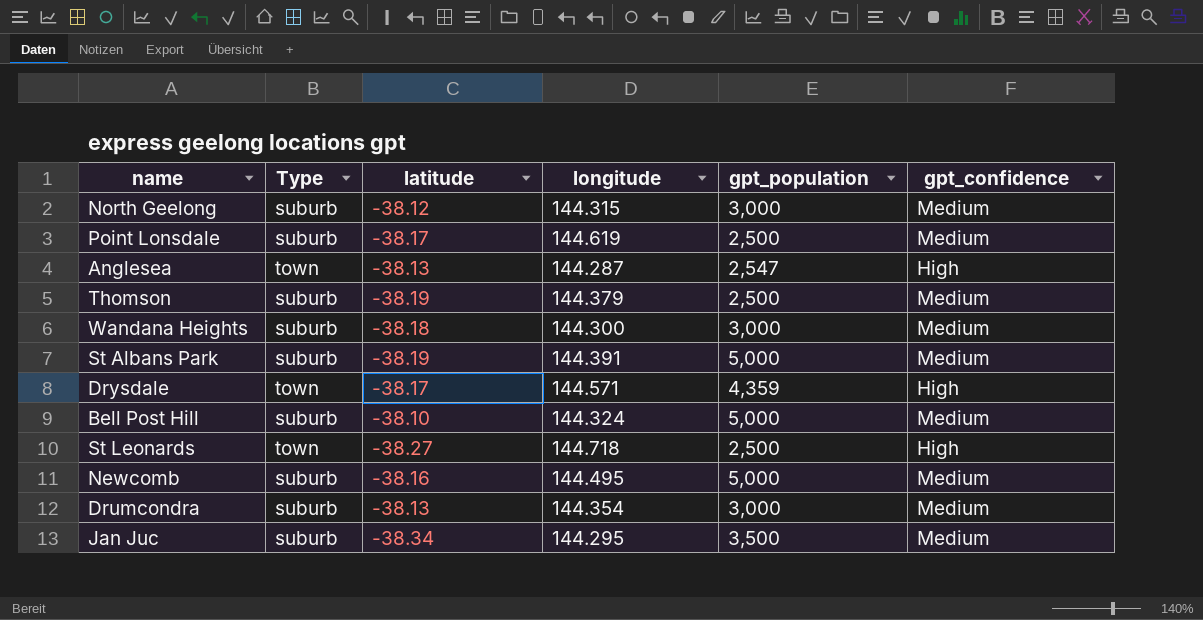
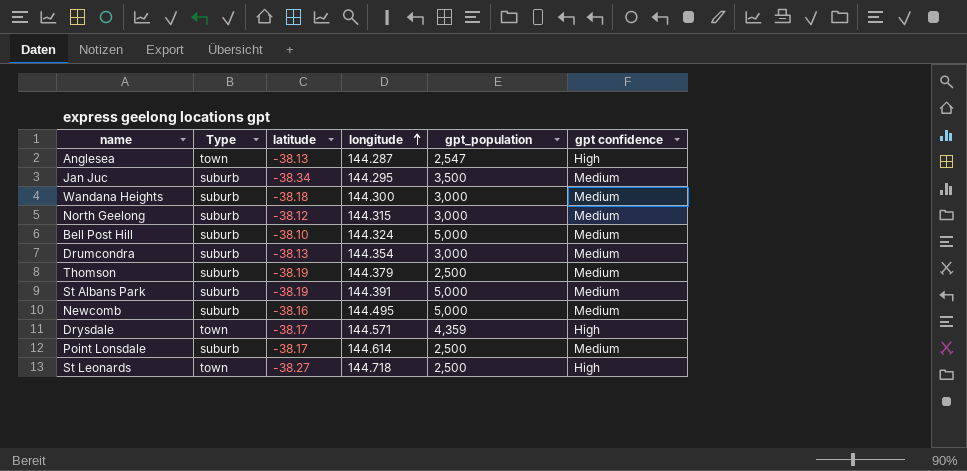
row order: none -> longitude ascending
column name: gpt_confidence -> gpt confidence
Point Lonsdale | longitude: 144.619 -> 144.614

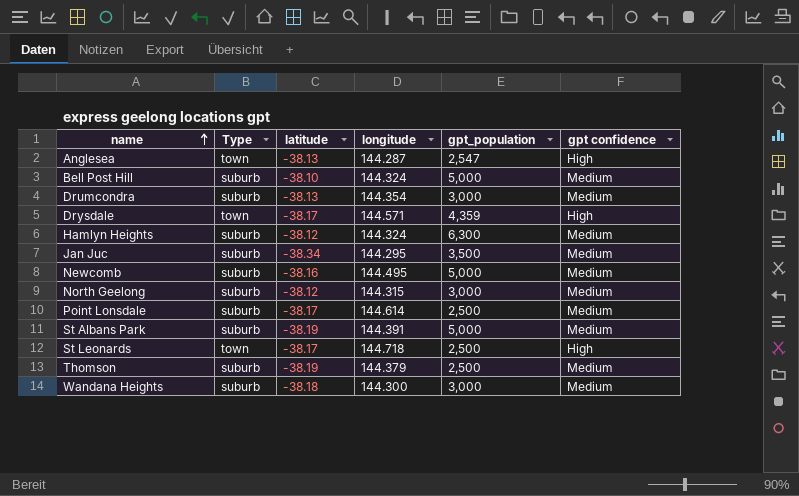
row order: longitude ascending -> name ascending
row Hamlyn Heights: none -> suburb | -38.12 | 144.324 | 6,300 | Medium
St Leonards | latitude: -38.27 -> -38.17

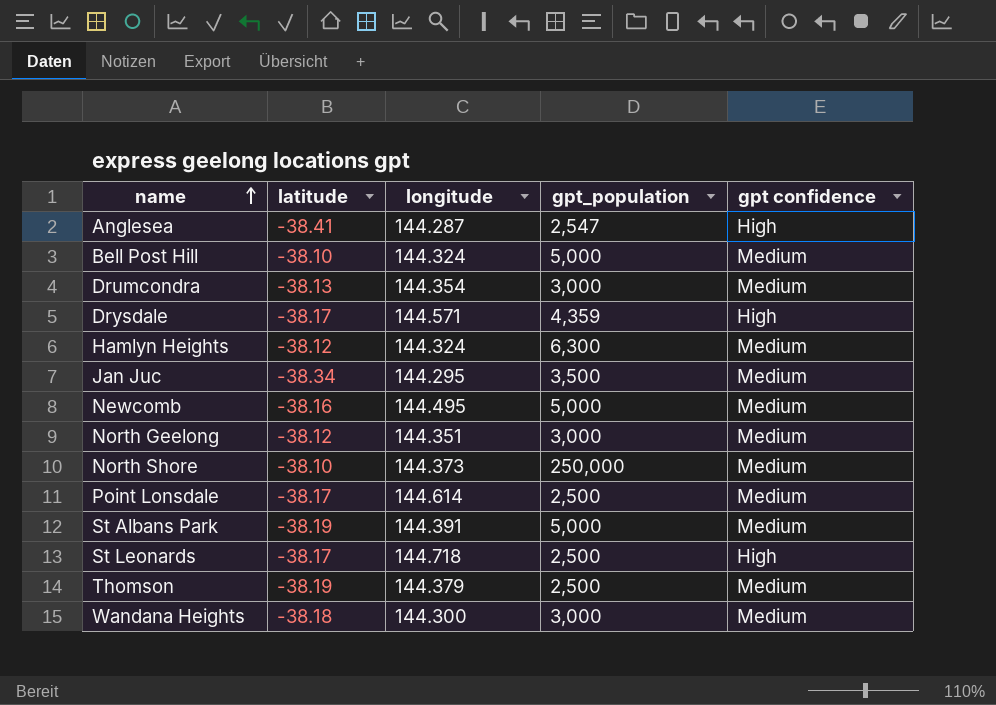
column Type | position: 2 -> none
Anglesea | latitude: -38.13 -> -38.41
North Geelong | longitude: 144.315 -> 144.351
row North Shore: none -> -38.10 | 144.373 | 250,000 | Medium

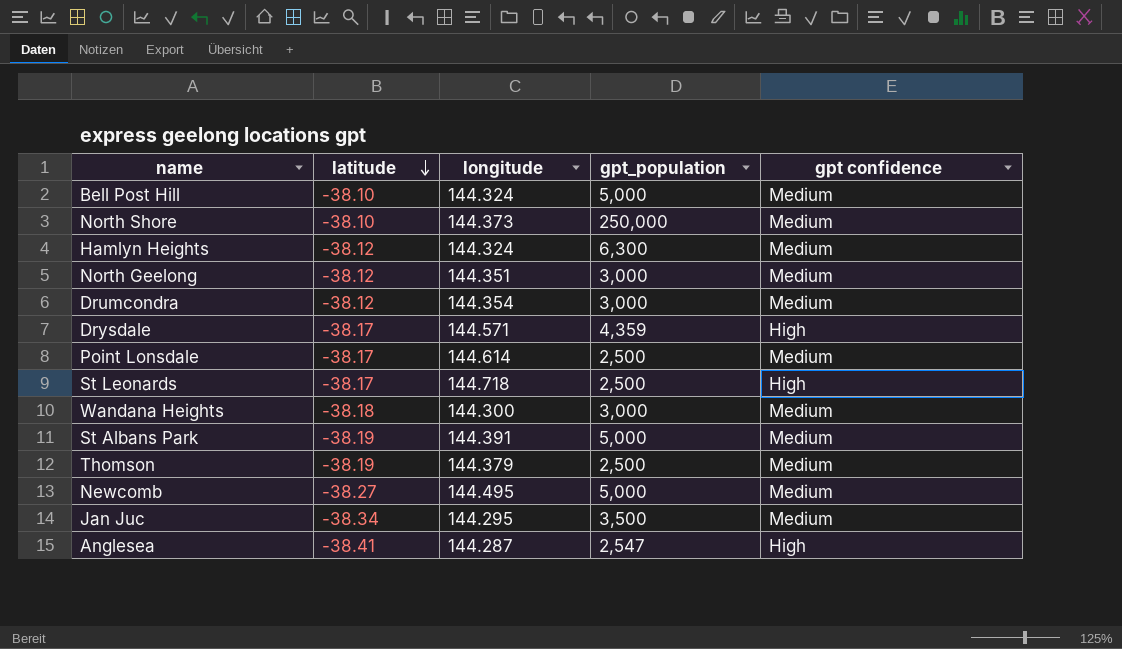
row order: name ascending -> latitude descending
Drumcondra | latitude: -38.13 -> -38.12
Newcomb | latitude: -38.16 -> -38.27

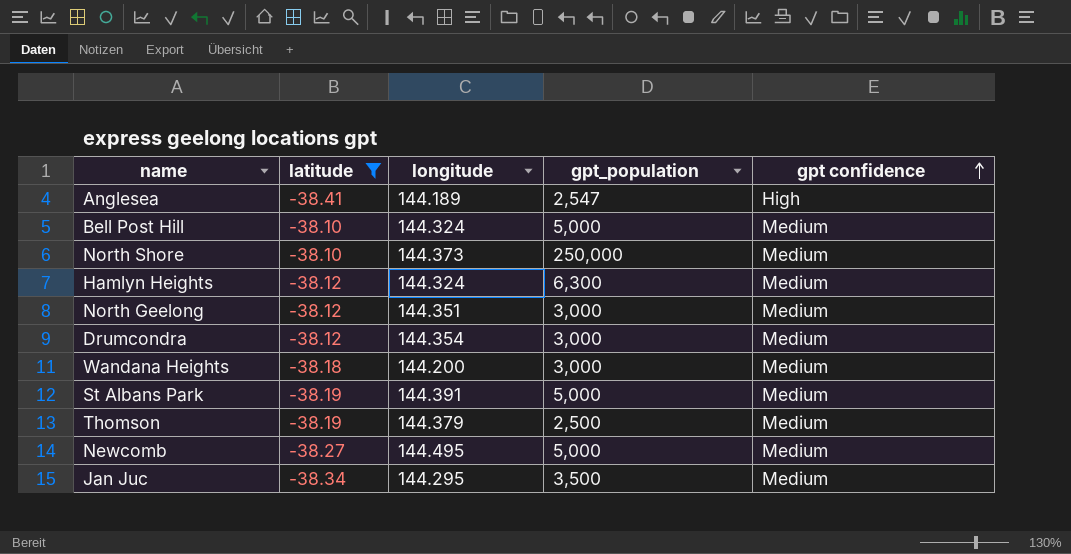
filter: none -> latitude != -38.17
row order: latitude descending -> gpt confidence ascending
Anglesea | longitude: 144.287 -> 144.189
Wandana Heights | longitude: 144.300 -> 144.200

